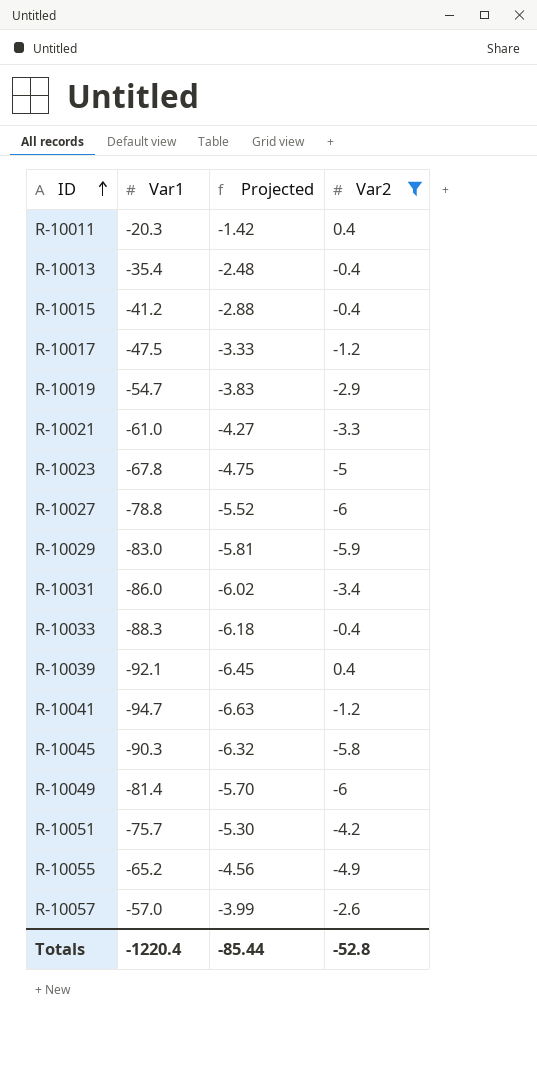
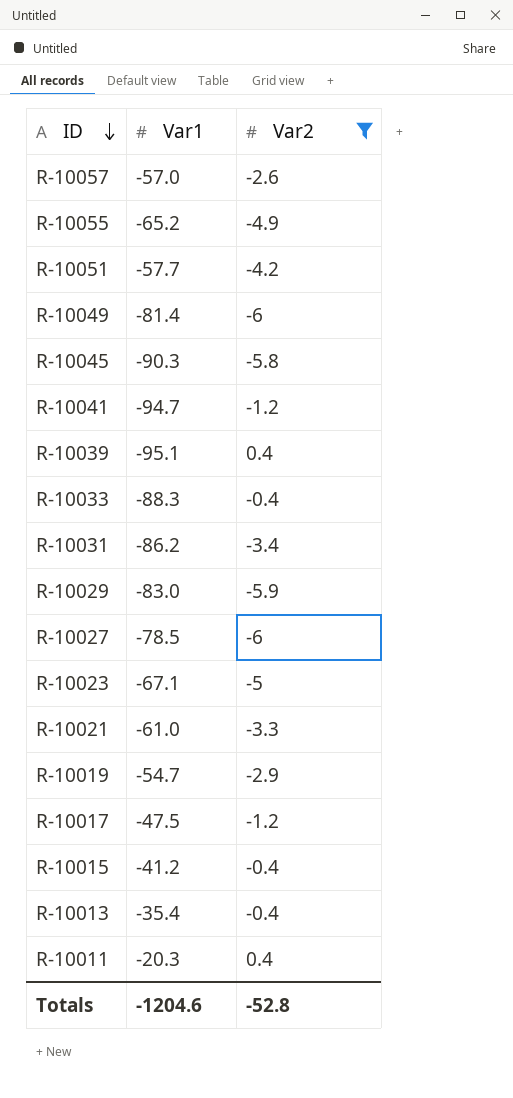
row order: ID ascending -> ID descending
column Projected | formula: [Var1] * 0.07 -> none
R-10051 | Var1: -75.7 -> -57.7
R-10039 | Var1: -92.1 -> -95.1
R-10031 | Var1: -86.0 -> -86.2
R-10027 | Var1: -78.8 -> -78.5
R-10023 | Var1: -67.8 -> -67.1
Totals | Var1: -1220.4 -> -1204.6

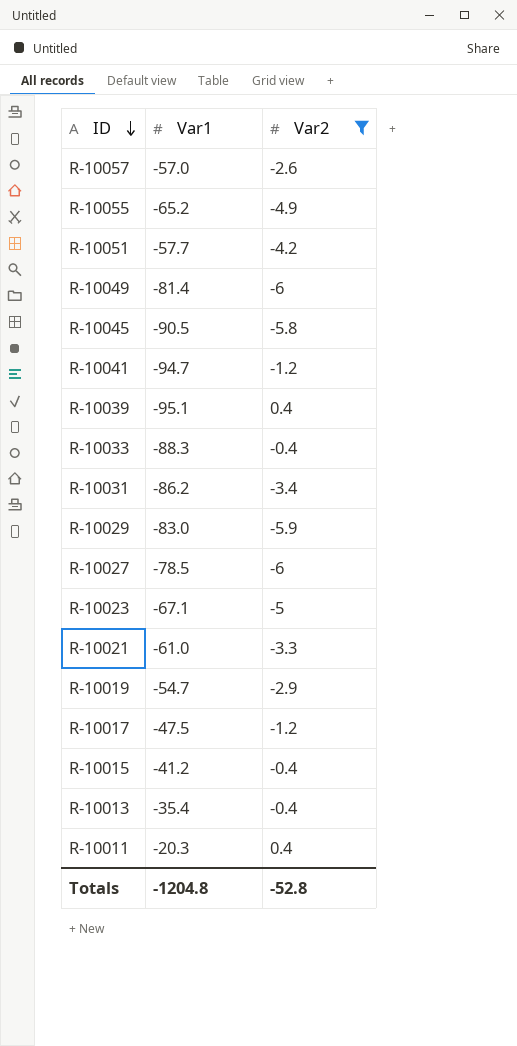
R-10045 | Var1: -90.3 -> -90.5
Totals | Var1: -1204.6 -> -1204.8

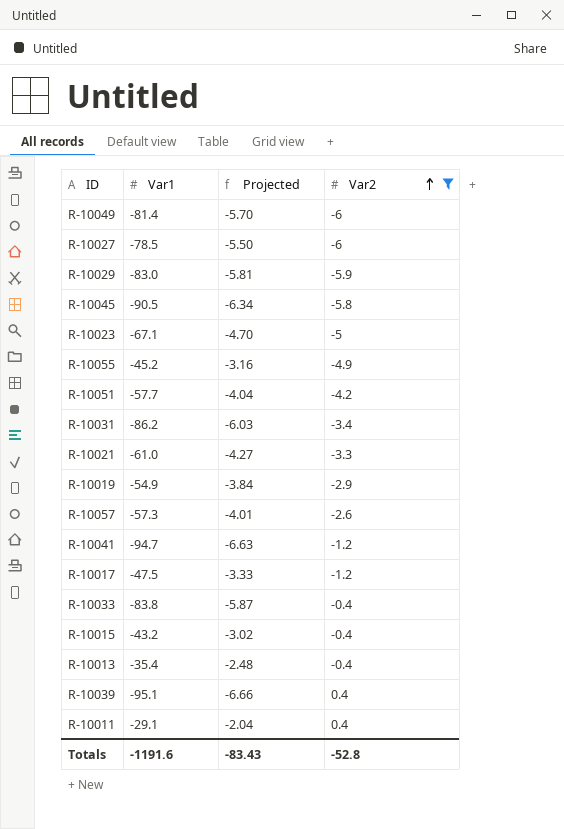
row order: ID descending -> Var2 ascending
column Projected | formula: none -> [Var1] * 0.07
R-10055 | Var1: -65.2 -> -45.2
R-10019 | Var1: -54.7 -> -54.9
R-10057 | Var1: -57.0 -> -57.3
R-10033 | Var1: -88.3 -> -83.8
R-10015 | Var1: -41.2 -> -43.2
R-10011 | Var1: -20.3 -> -29.1
Totals | Var1: -1204.8 -> -1191.6

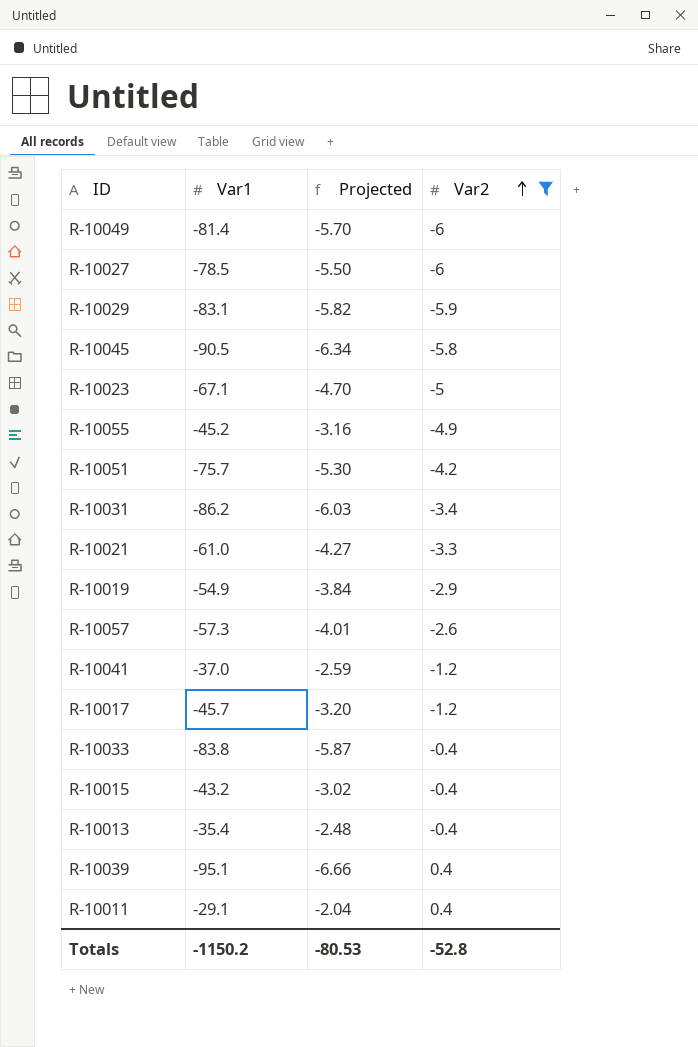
R-10029 | Var1: -83.0 -> -83.1
R-10029 | Projected: -5.81 -> -5.82
R-10051 | Var1: -57.7 -> -75.7
R-10051 | Projected: -4.04 -> -5.30
R-10041 | Var1: -94.7 -> -37.0
R-10041 | Projected: -6.63 -> -2.59
R-10017 | Var1: -47.5 -> -45.7
R-10017 | Projected: -3.33 -> -3.20
Totals | Var1: -1191.6 -> -1150.2
Totals | Projected: -83.43 -> -80.53

